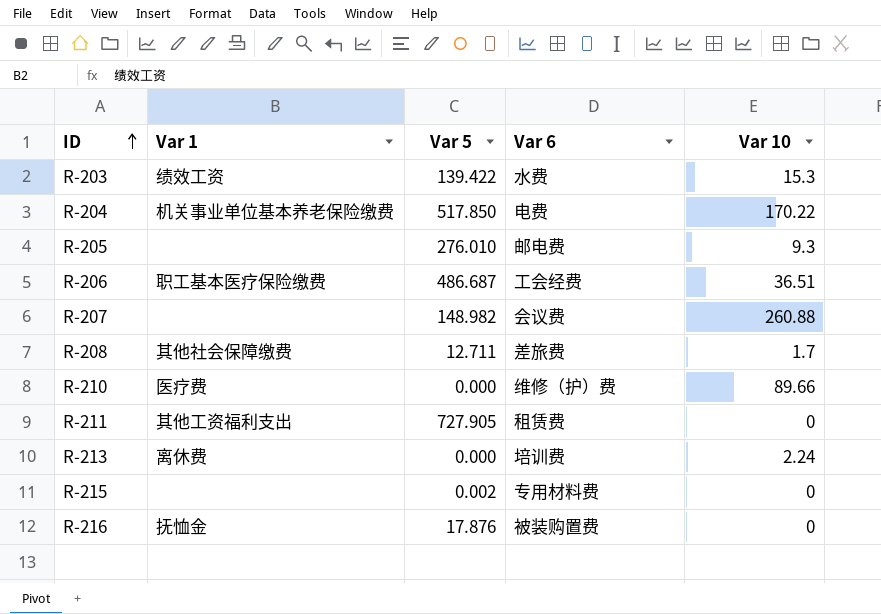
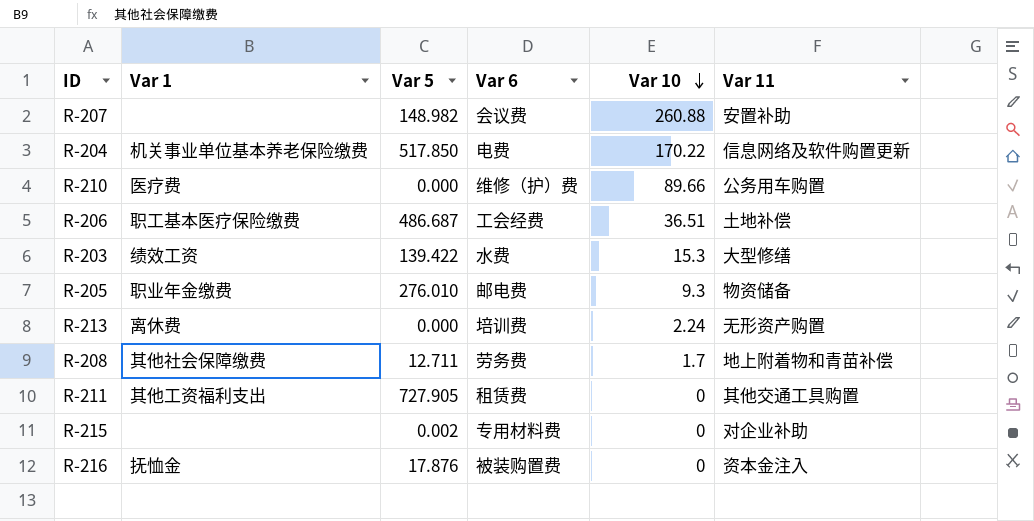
row order: ID ascending -> Var 10 descending
column Var 11 | position: none -> 6
R-205 | Var 1: none -> 职业年金缴费
R-208 | Var 6: 差旅费 -> 劳务费

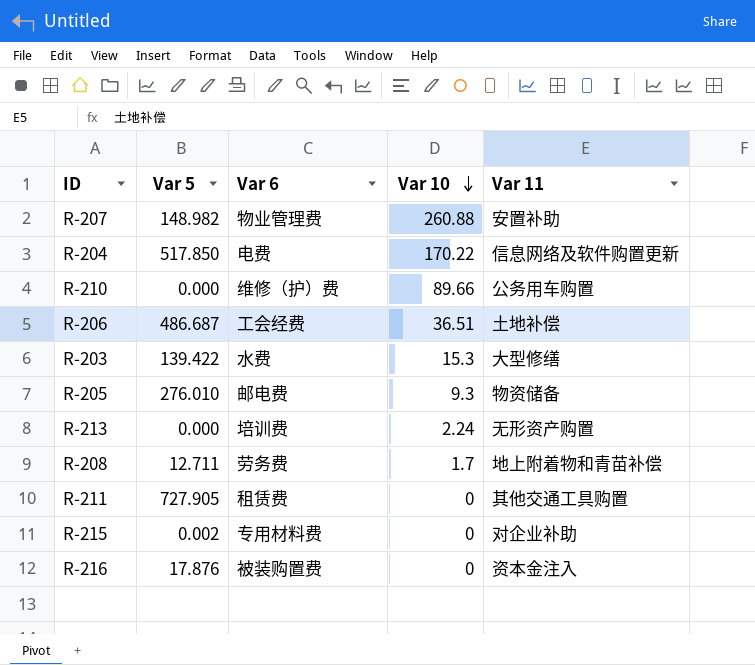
column Var 1 | position: 2 -> none
R-207 | Var 6: 会议费 -> 物业管理费

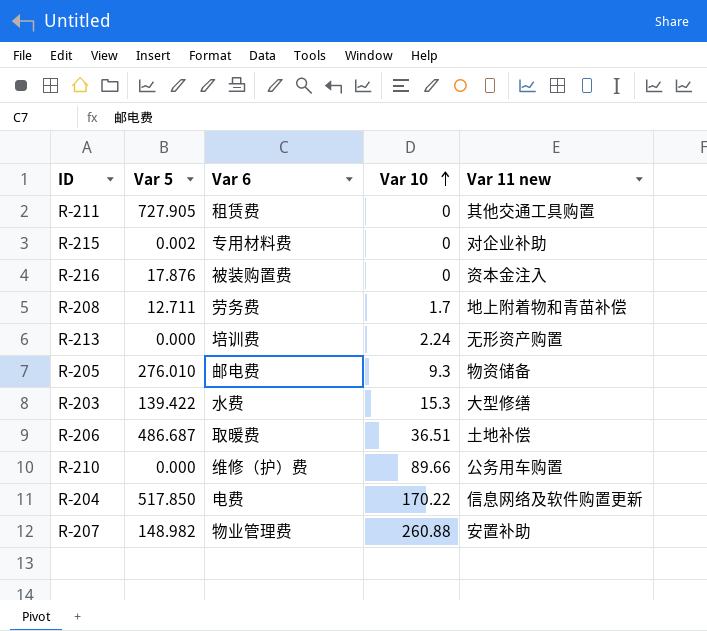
row order: Var 10 descending -> Var 10 ascending
column name: Var 11 -> Var 11 new
R-206 | Var 6: 工会经费 -> 取暖费

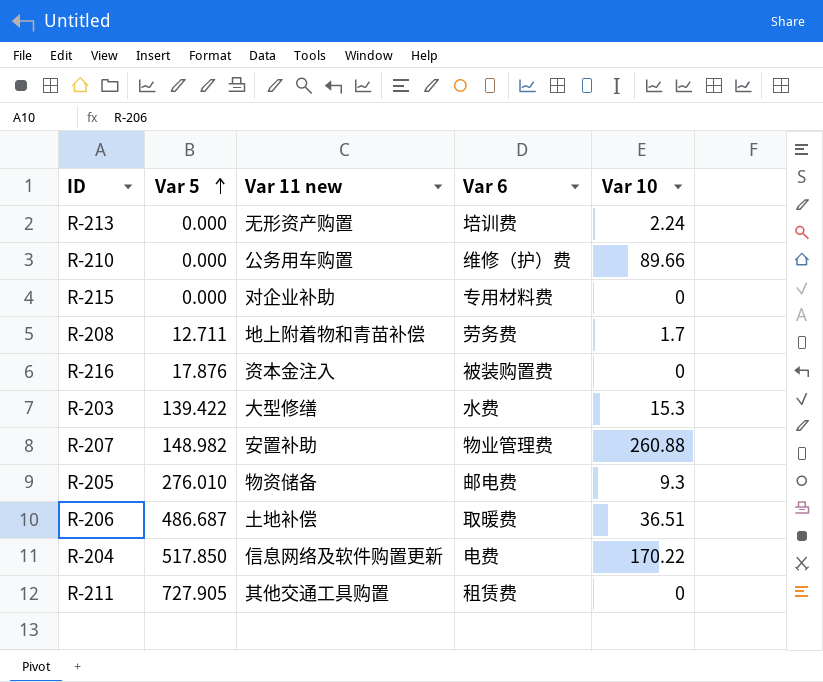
row order: Var 10 ascending -> Var 5 ascending
column Var 11 new | position: 5 -> 3
R-215 | Var 5: 0.002 -> 0.000

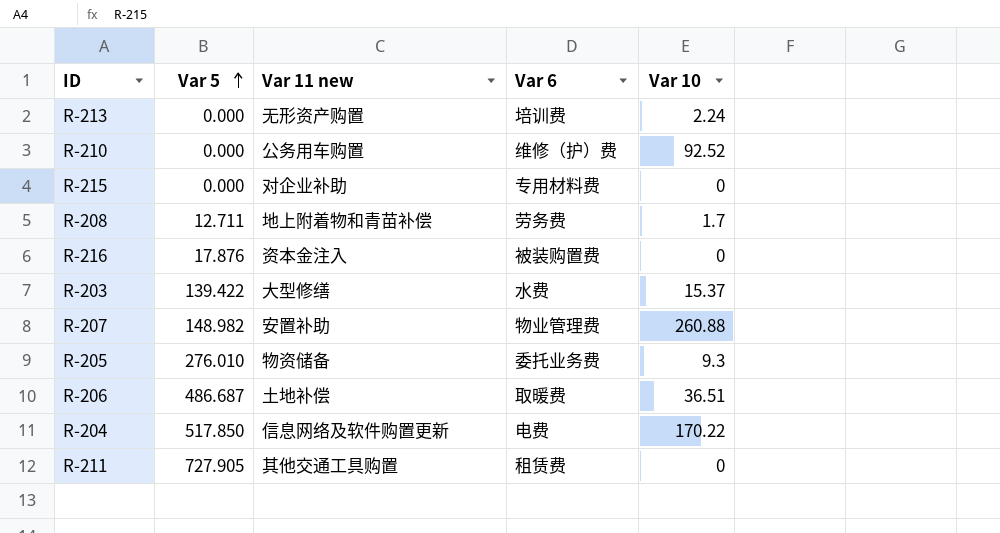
R-210 | Var 10: 89.66 -> 92.52
R-203 | Var 10: 15.3 -> 15.37
R-205 | Var 6: 邮电费 -> 委托业务费

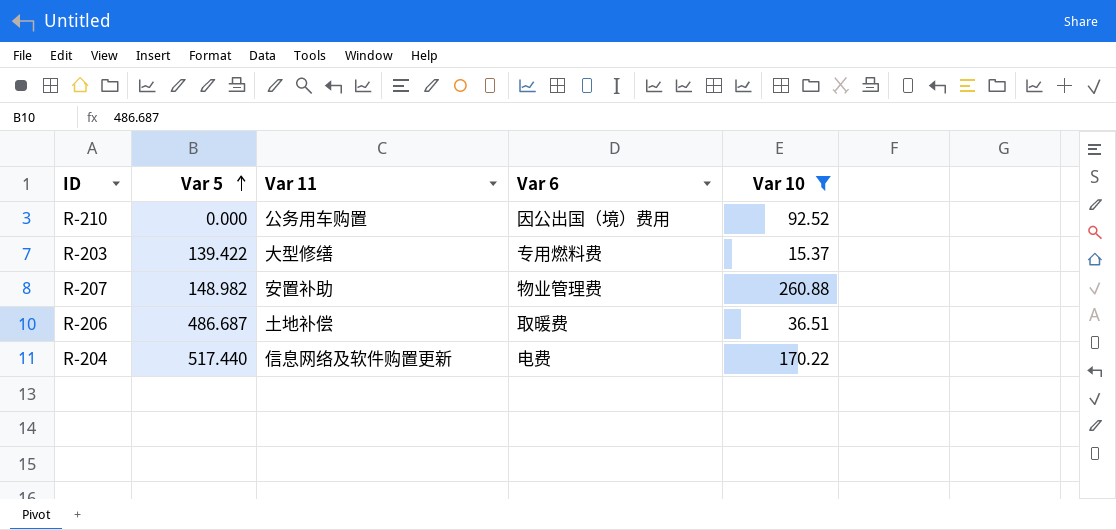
filter: none -> Var 10 >= 15.37
column name: Var 11 new -> Var 11
R-210 | Var 6: 维修（护）费 -> 因公出国（境）费用
R-203 | Var 6: 水费 -> 专用燃料费
R-204 | Var 5: 517.850 -> 517.440

